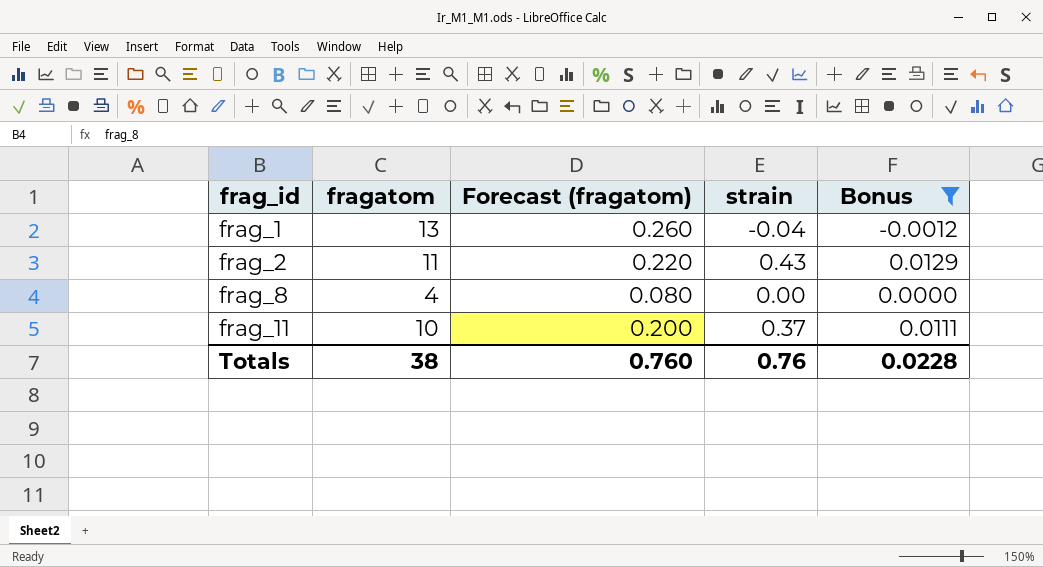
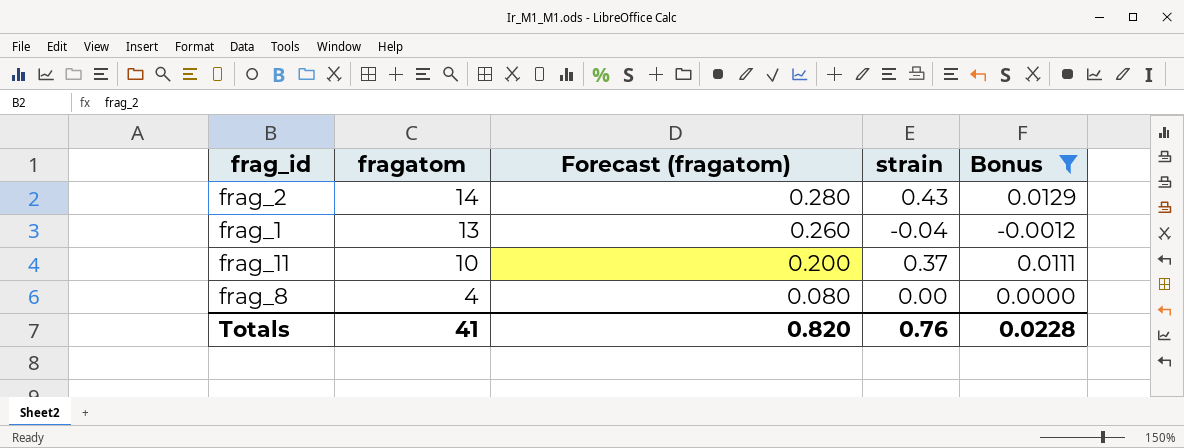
row order: frag_id ascending -> fragatom descending
frag_2 | fragatom: 11 -> 14
frag_2 | Forecast (fragatom): 0.220 -> 0.280
Totals | fragatom: 38 -> 41
Totals | Forecast (fragatom): 0.760 -> 0.820

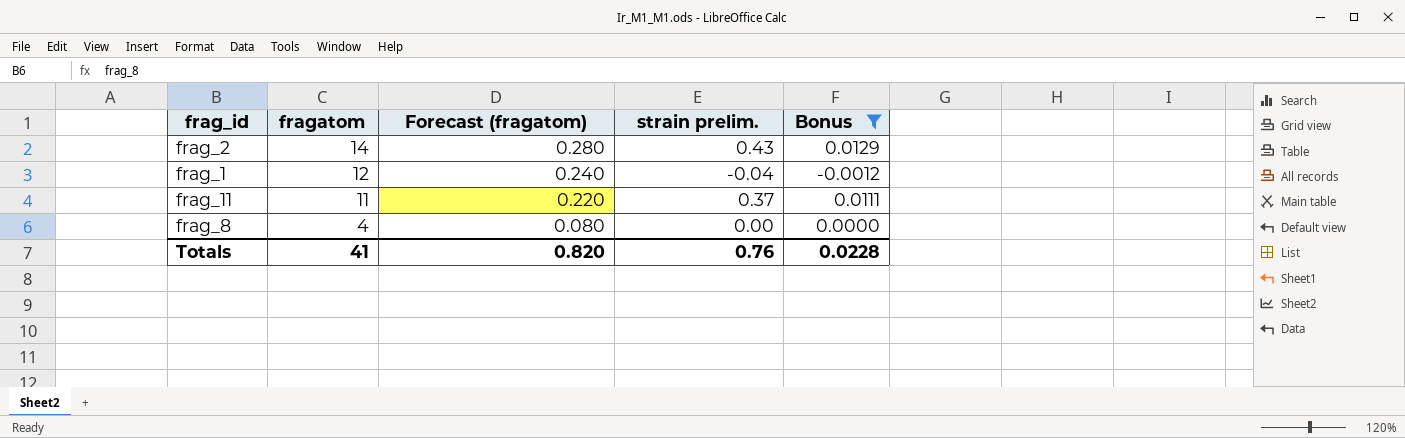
column name: strain -> strain prelim.
frag_1 | fragatom: 13 -> 12
frag_1 | Forecast (fragatom): 0.260 -> 0.240
frag_11 | fragatom: 10 -> 11
frag_11 | Forecast (fragatom): 0.200 -> 0.220

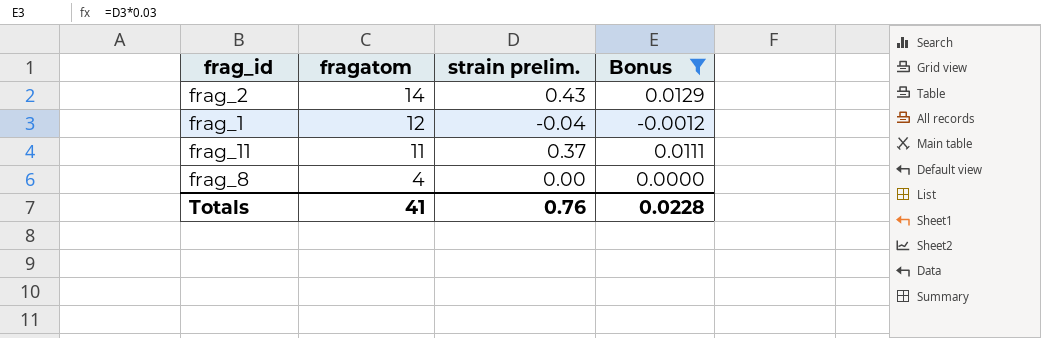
column Forecast (fragatom) | formula: [fragatom] * 0.02 -> none

